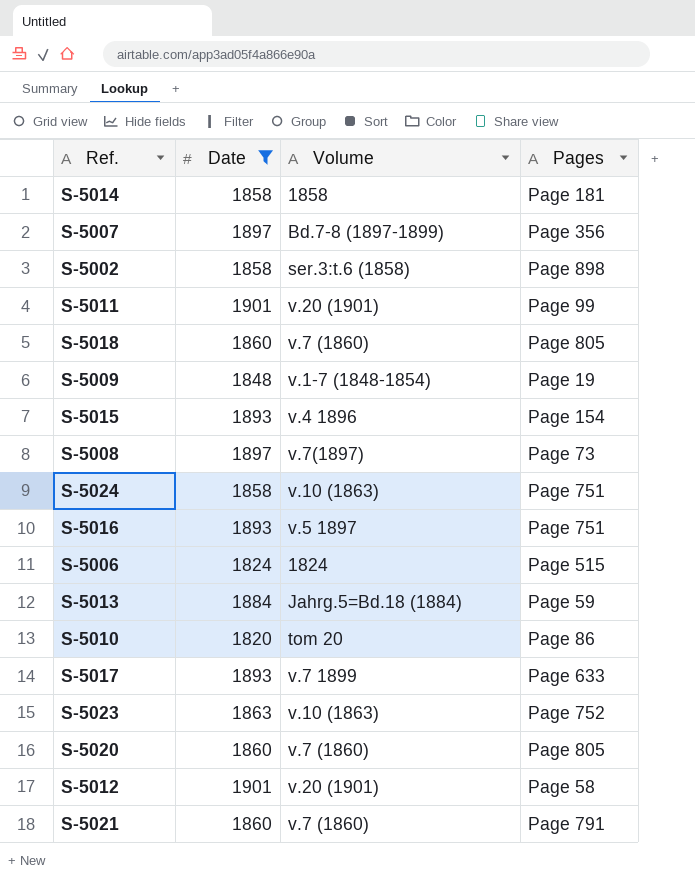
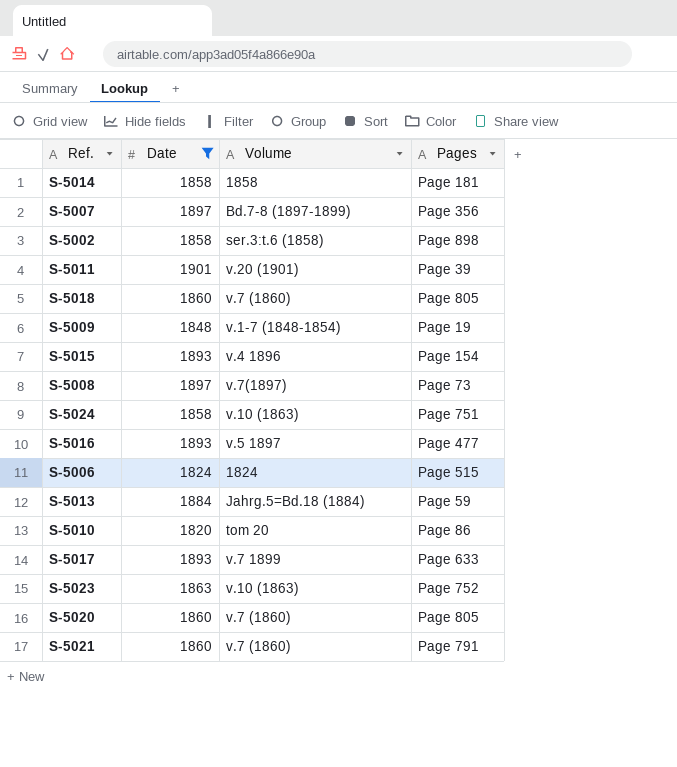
row S-5012: 1901 | v.20 (1901) | Page 58 -> none
S-5011 | Pages: Page 99 -> Page 39
S-5016 | Pages: Page 751 -> Page 477

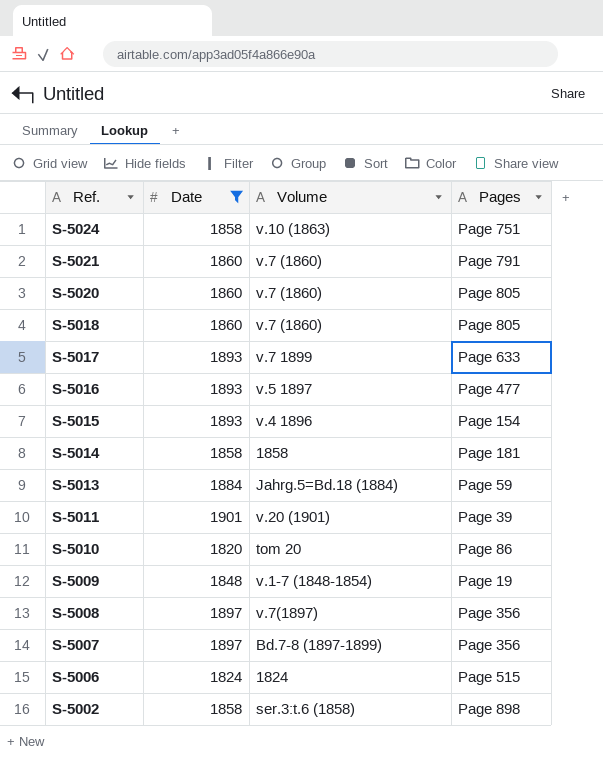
row order: none -> Ref. descending
row S-5023: 1863 | v.10 (1863) | Page 752 -> none
S-5008 | Pages: Page 73 -> Page 356

